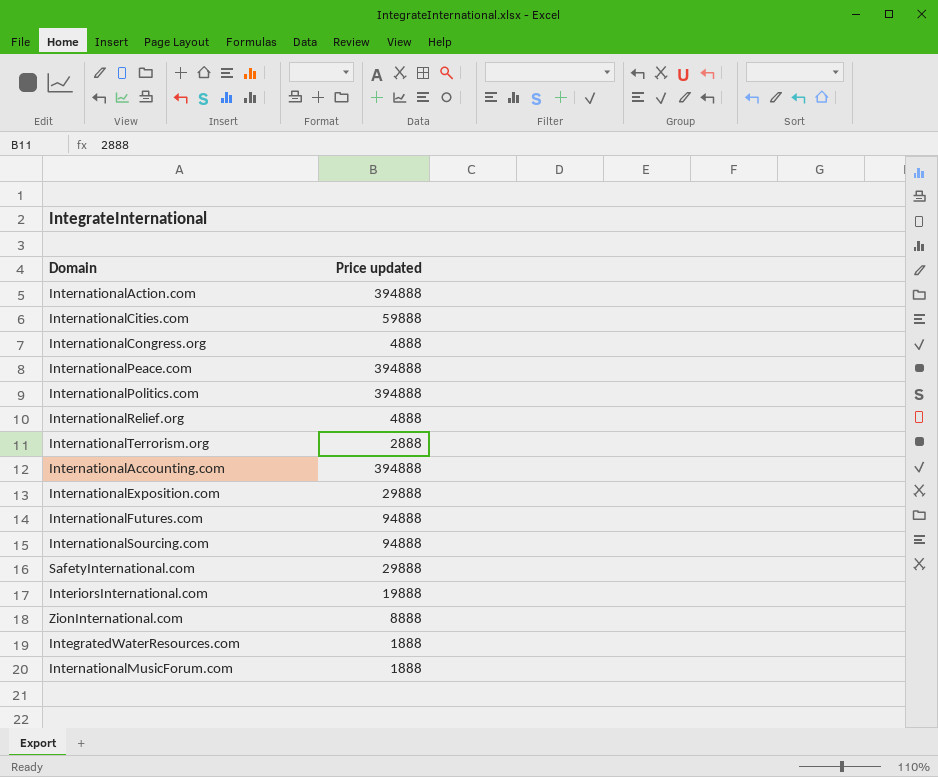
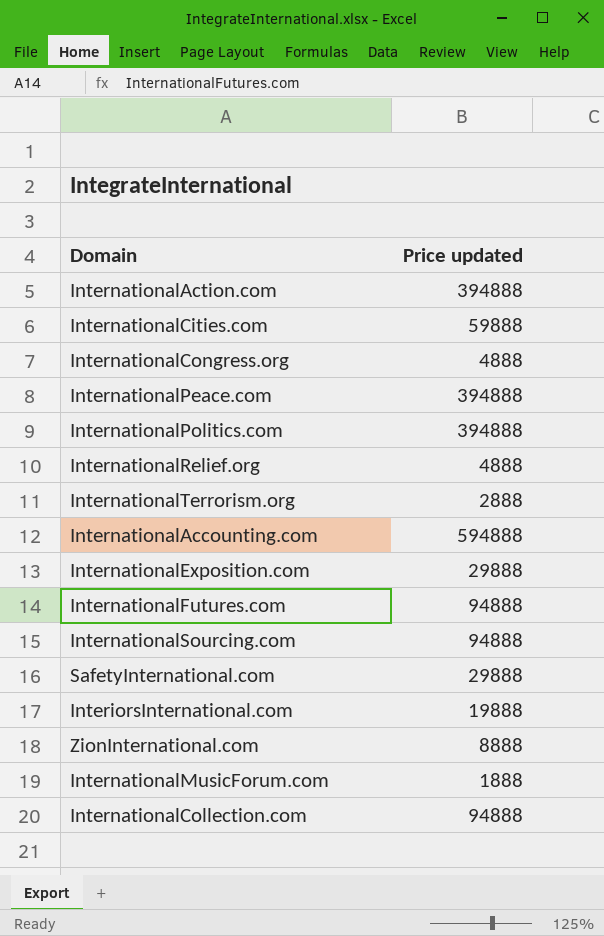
row IntegratedWaterResources.com: 1888 -> none
InternationalAccounting.com | Price updated: 394888 -> 594888
row InternationalCollection.com: none -> 94888

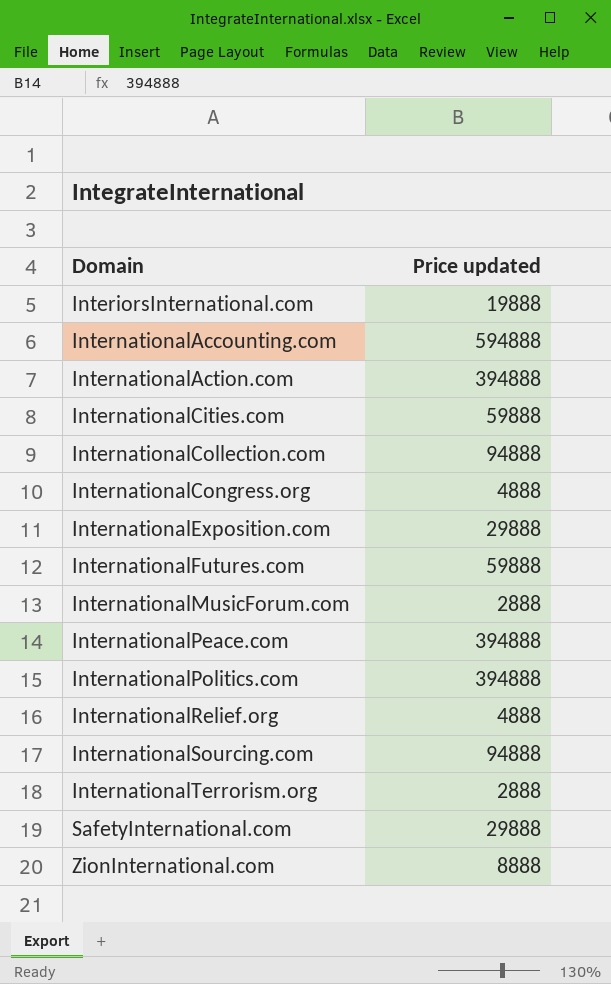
row order: none -> Domain ascending
InternationalFutures.com | Price updated: 94888 -> 59888
InternationalMusicForum.com | Price updated: 1888 -> 2888

